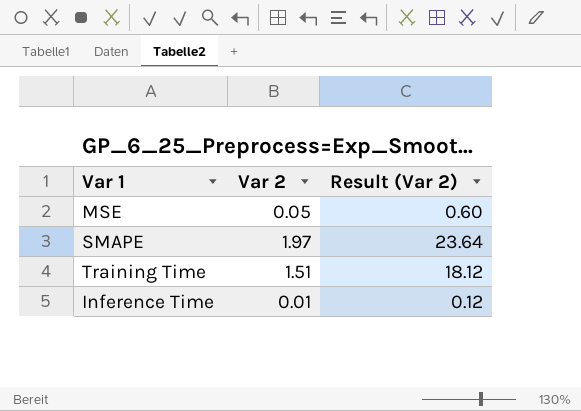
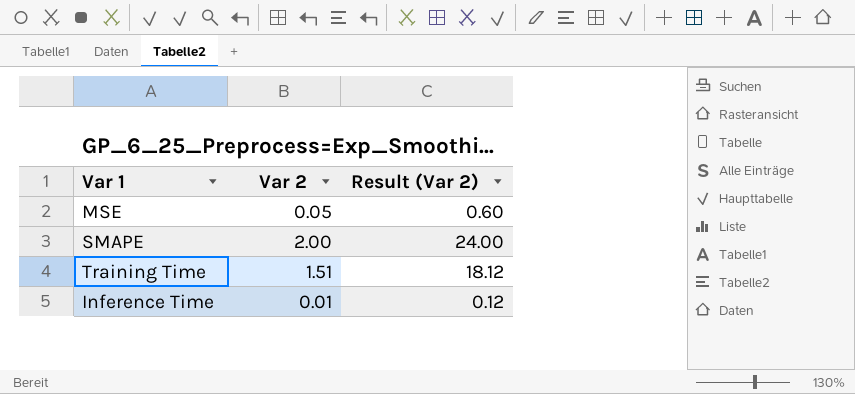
SMAPE | Var 2: 1.97 -> 2.00
SMAPE | Result (Var 2): 23.64 -> 24.00

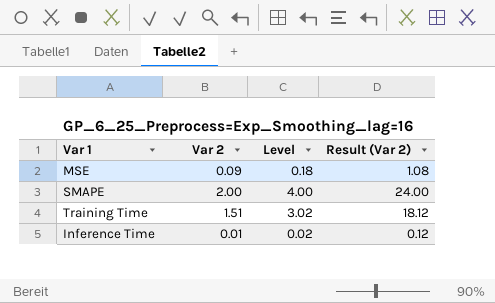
column Level | formula: none -> [Var 2] * 2
MSE | Var 2: 0.05 -> 0.09
MSE | Result (Var 2): 0.60 -> 1.08

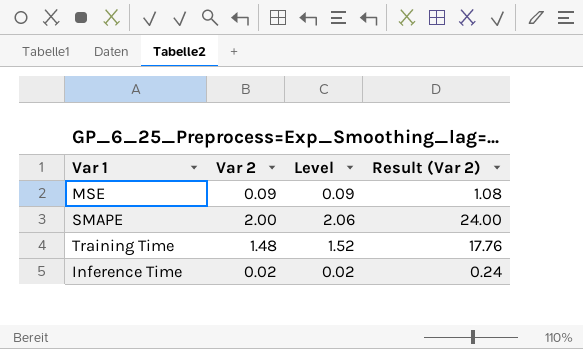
column Level | formula: [Var 2] * 2 -> [Var 2] * 1.03
Training Time | Var 2: 1.51 -> 1.48
Training Time | Result (Var 2): 18.12 -> 17.76
Inference Time | Var 2: 0.01 -> 0.02
Inference Time | Result (Var 2): 0.12 -> 0.24

